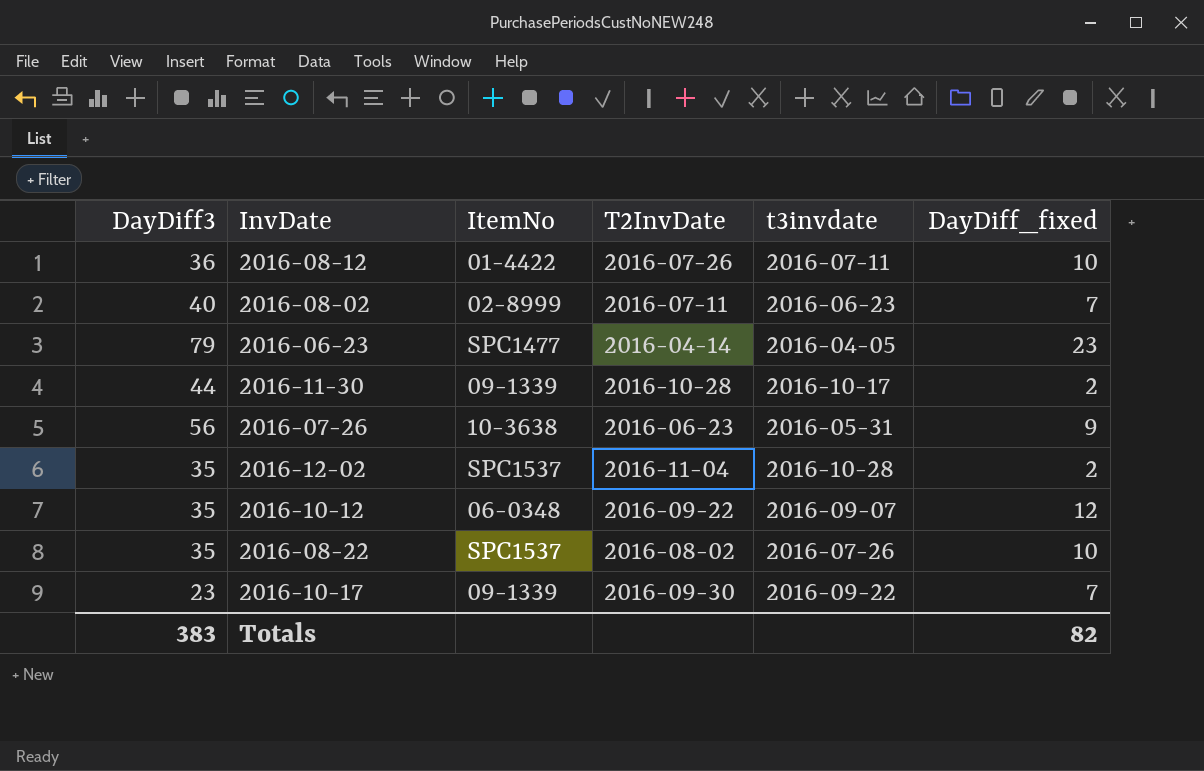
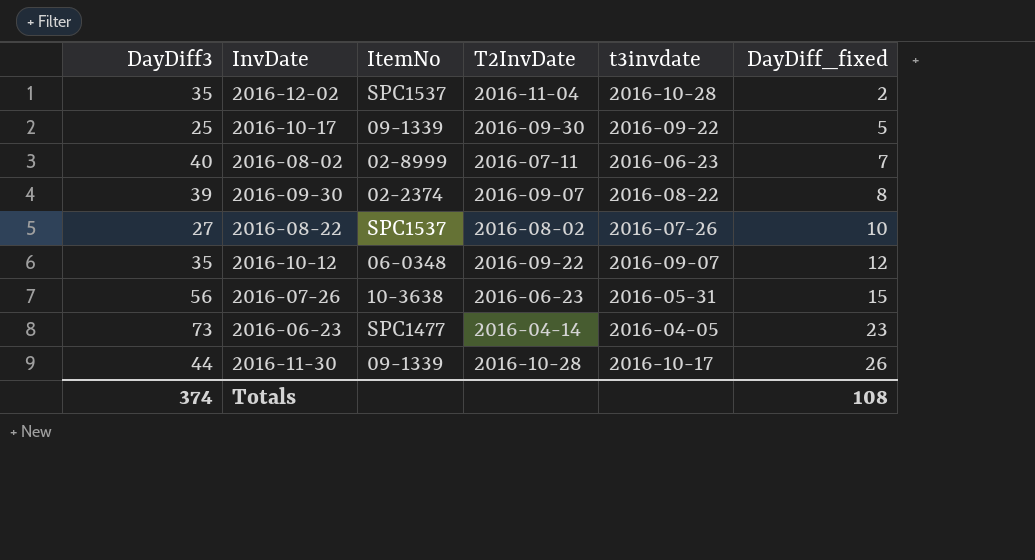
row order: none -> DayDiff_fixed ascending
row 2016-08-12: 36 | 01-4422 | 2016-07-26 | 2016-07-11 | 10 -> none
2016-10-17 | DayDiff3: 23 -> 25
2016-10-17 | DayDiff_fixed: 7 -> 5
row 2016-09-30: none -> 39 | 02-2374 | 2016-09-07 | 2016-08-22 | 8
2016-08-22 | DayDiff3: 35 -> 27
2016-07-26 | DayDiff_fixed: 9 -> 15
2016-06-23 | DayDiff3: 79 -> 73
2016-11-30 | DayDiff_fixed: 2 -> 26
Totals | DayDiff3: 383 -> 374
Totals | DayDiff_fixed: 82 -> 108

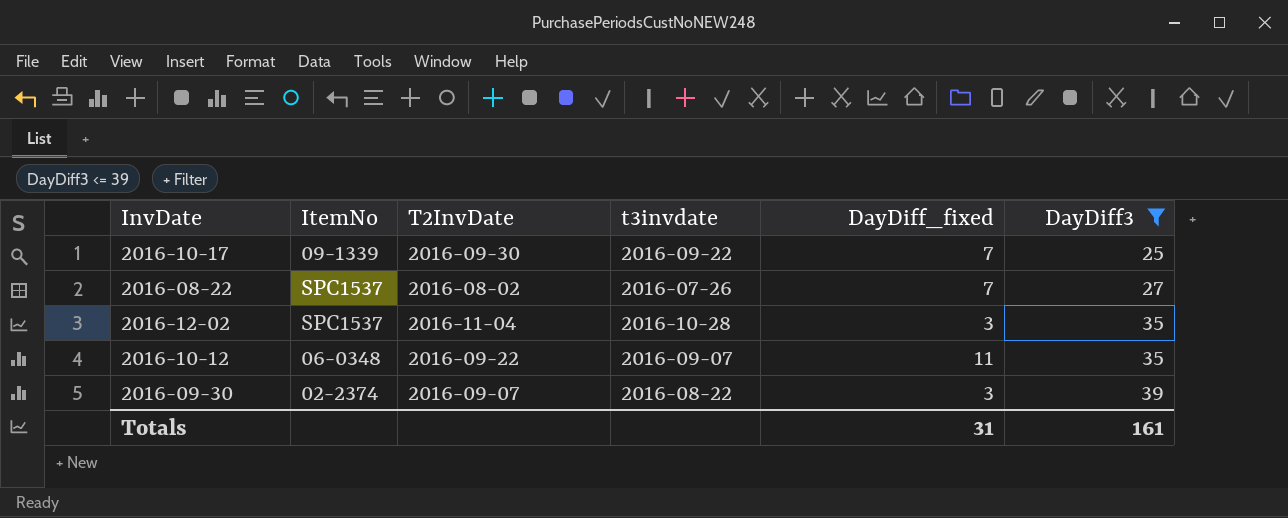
filter: none -> DayDiff3 <= 39
row order: DayDiff_fixed ascending -> DayDiff3 ascending
column DayDiff3 | position: 1 -> 6
2016-10-17 | DayDiff_fixed: 5 -> 7
2016-08-22 | DayDiff_fixed: 10 -> 7
2016-12-02 | DayDiff_fixed: 2 -> 3
2016-10-12 | DayDiff_fixed: 12 -> 11
2016-09-30 | DayDiff_fixed: 8 -> 3
Totals | DayDiff_fixed: 108 -> 31
Totals | DayDiff3: 374 -> 161

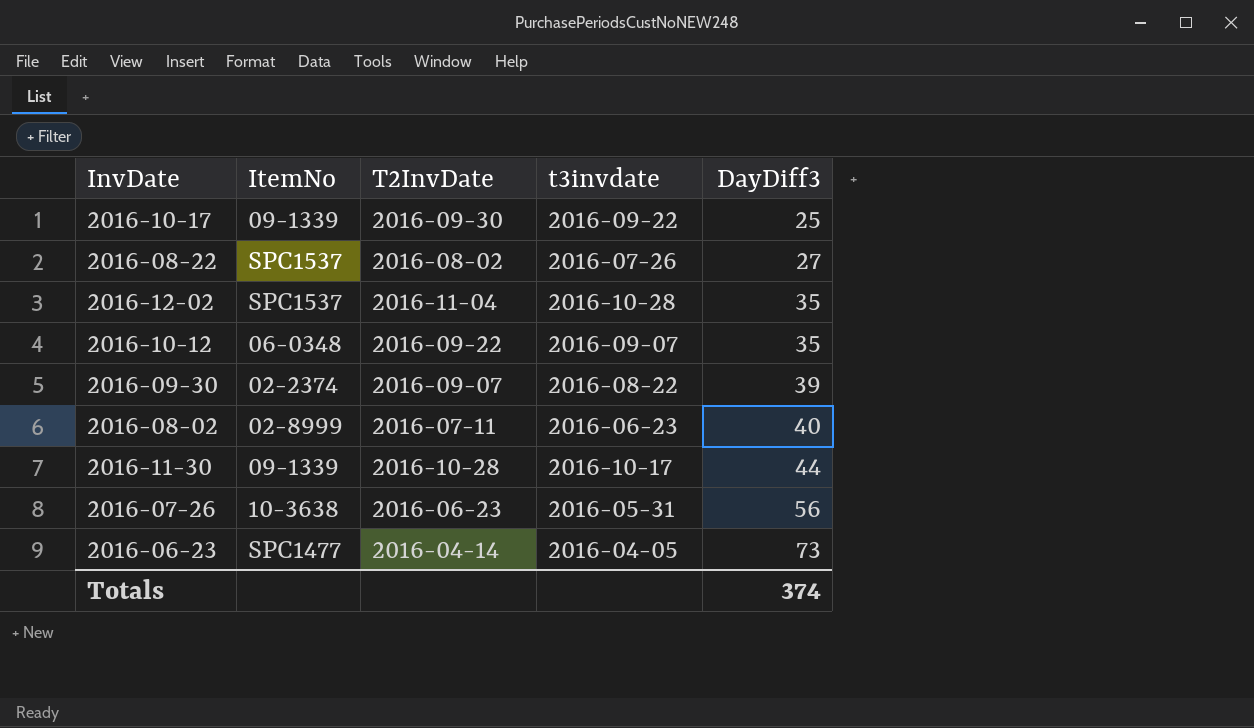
filter: DayDiff3 <= 39 -> none
column DayDiff_fixed | position: 5 -> none
Totals | DayDiff3: 161 -> 374

